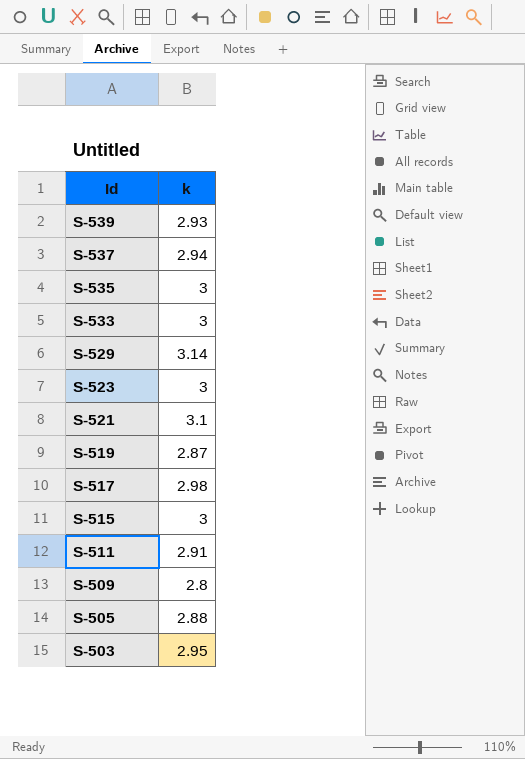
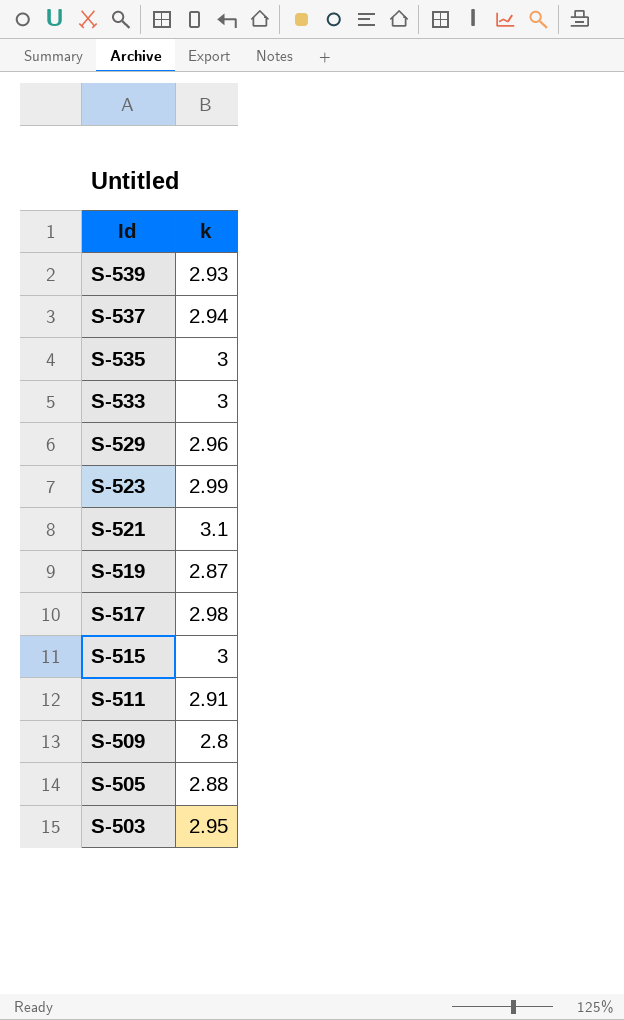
S-529 | k: 3.14 -> 2.96
S-523 | k: 3 -> 2.99

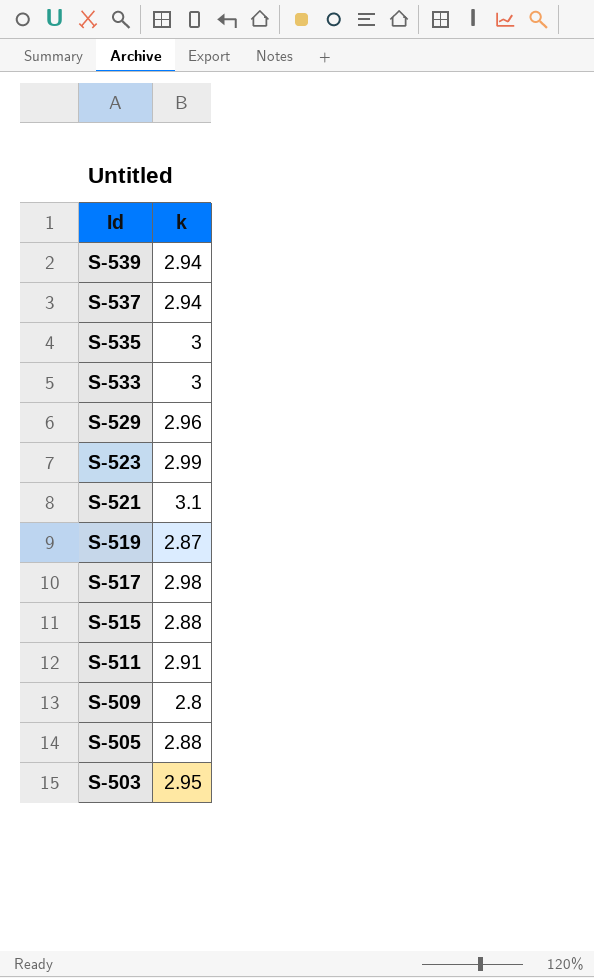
S-539 | k: 2.93 -> 2.94
S-515 | k: 3 -> 2.88

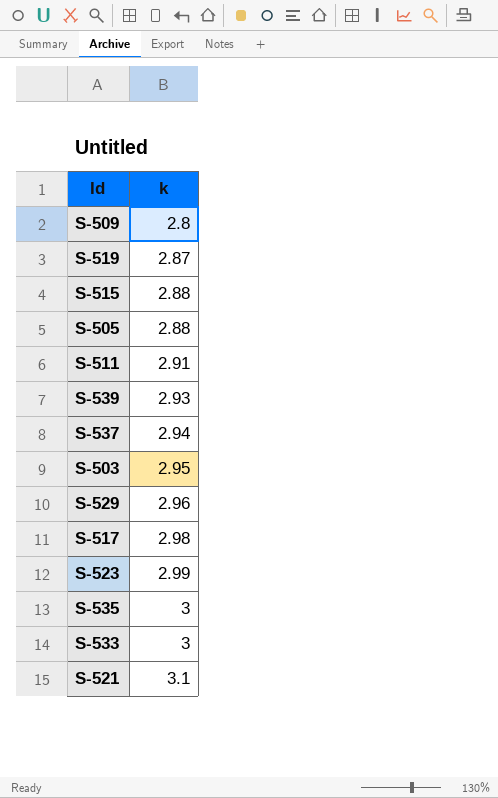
row order: Id descending -> k ascending
S-539 | k: 2.94 -> 2.93

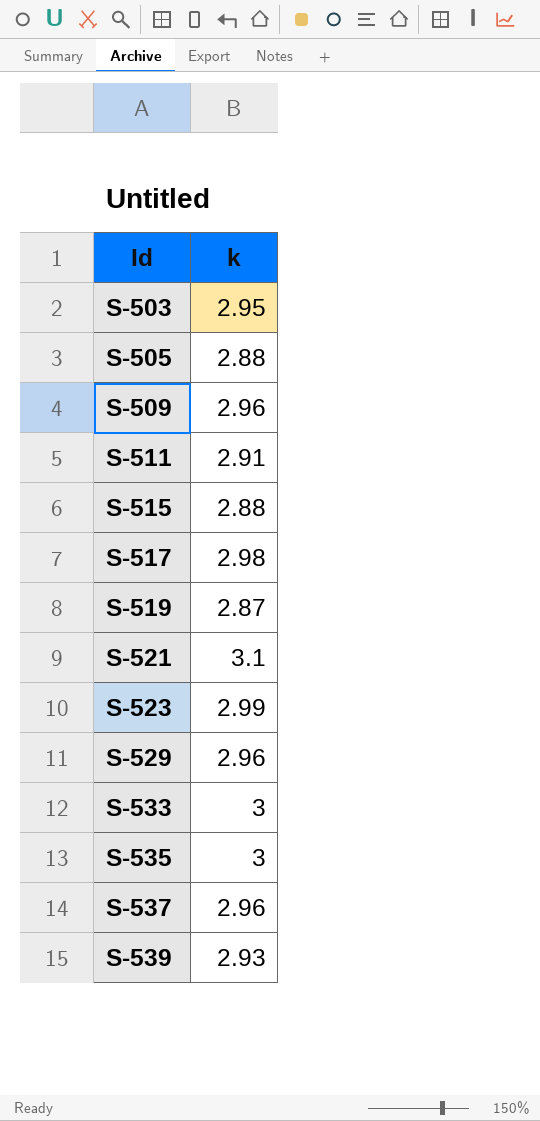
row order: k ascending -> Id ascending
S-509 | k: 2.8 -> 2.96
S-537 | k: 2.94 -> 2.96

